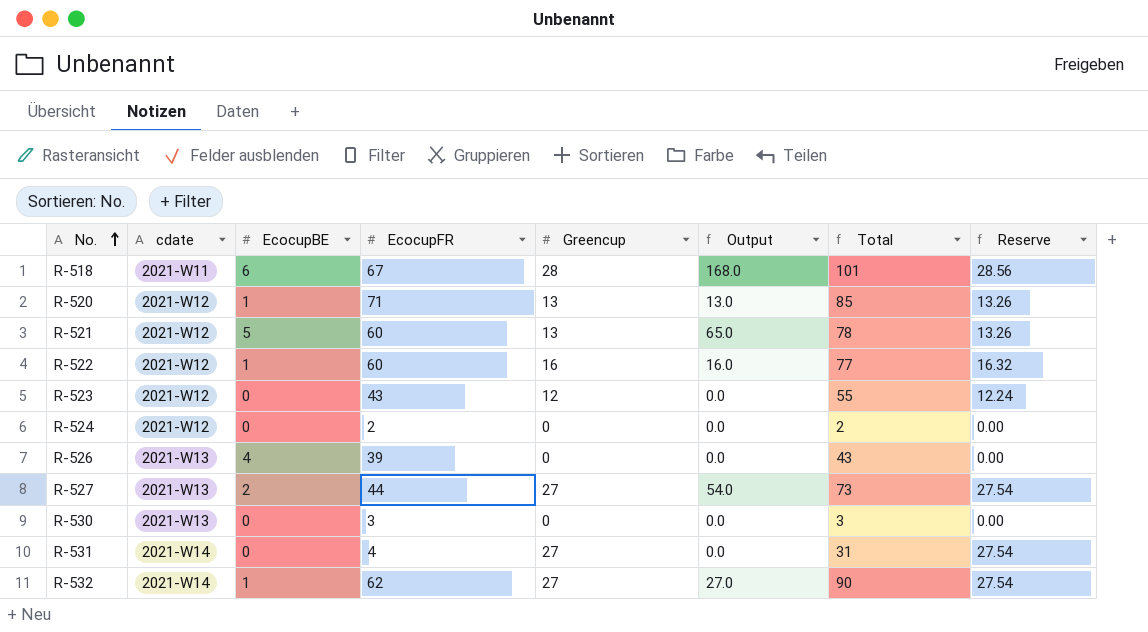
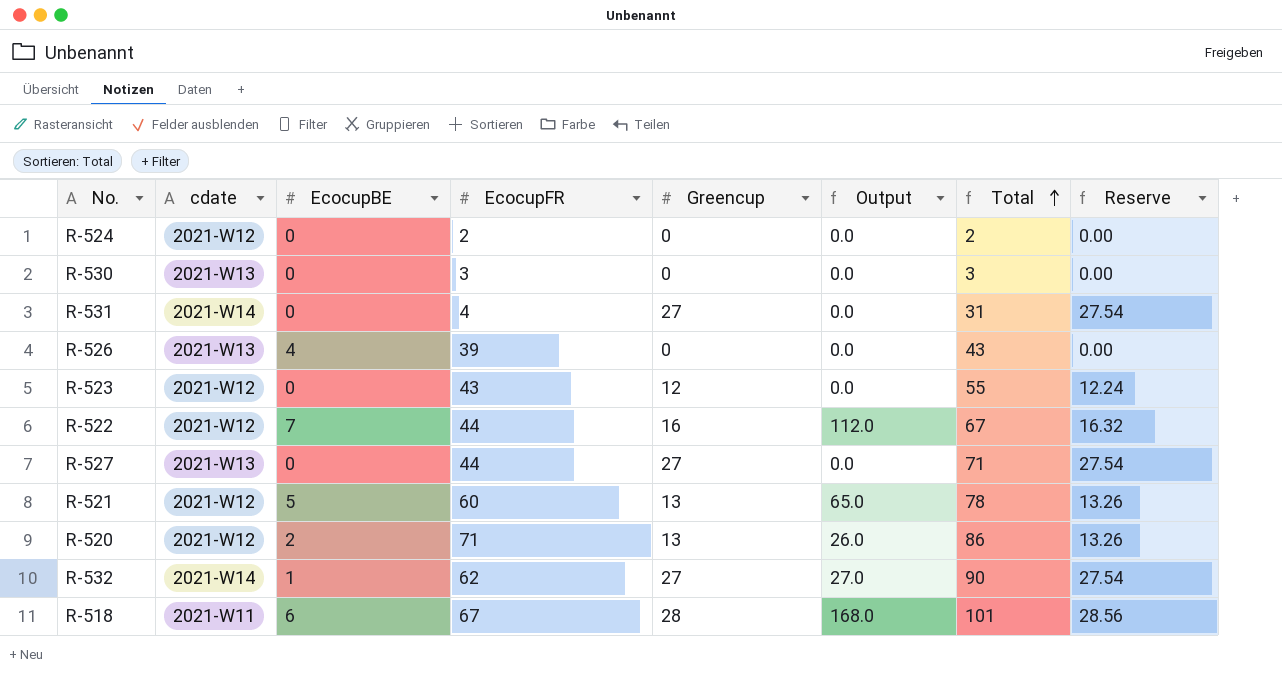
row order: No. ascending -> Total ascending
R-522 | EcocupBE: 1 -> 7
R-522 | EcocupFR: 60 -> 44
R-522 | Output: 16.0 -> 112.0
R-522 | Total: 77 -> 67
R-527 | EcocupBE: 2 -> 0
R-527 | Output: 54.0 -> 0.0
R-527 | Total: 73 -> 71
R-520 | EcocupBE: 1 -> 2
R-520 | Output: 13.0 -> 26.0
R-520 | Total: 85 -> 86

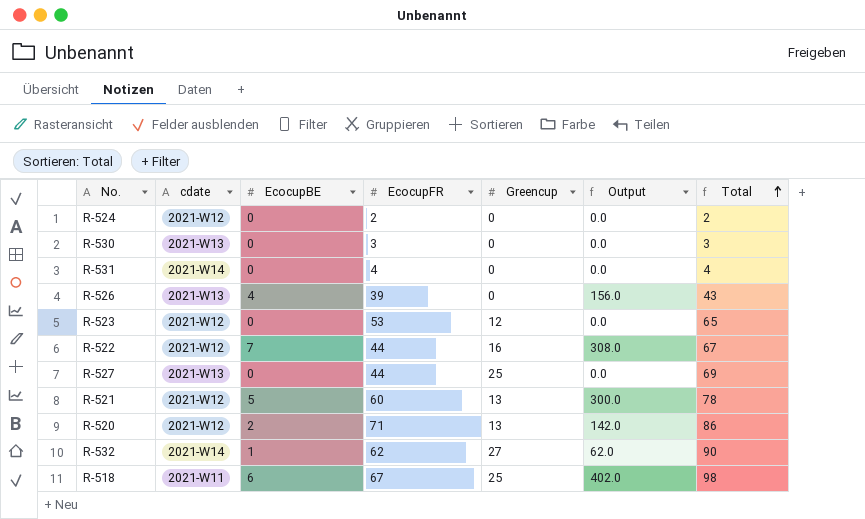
column Reserve | formula: [Greencup] * 1.02 -> none
column Output | formula: [EcocupBE] * [Greencup] -> [EcocupBE] * [EcocupFR]
R-531 | Greencup: 27 -> 0
R-531 | Total: 31 -> 4
R-523 | EcocupFR: 43 -> 53
R-523 | Total: 55 -> 65
R-527 | Greencup: 27 -> 25
R-527 | Total: 71 -> 69
R-518 | Greencup: 28 -> 25
R-518 | Total: 101 -> 98

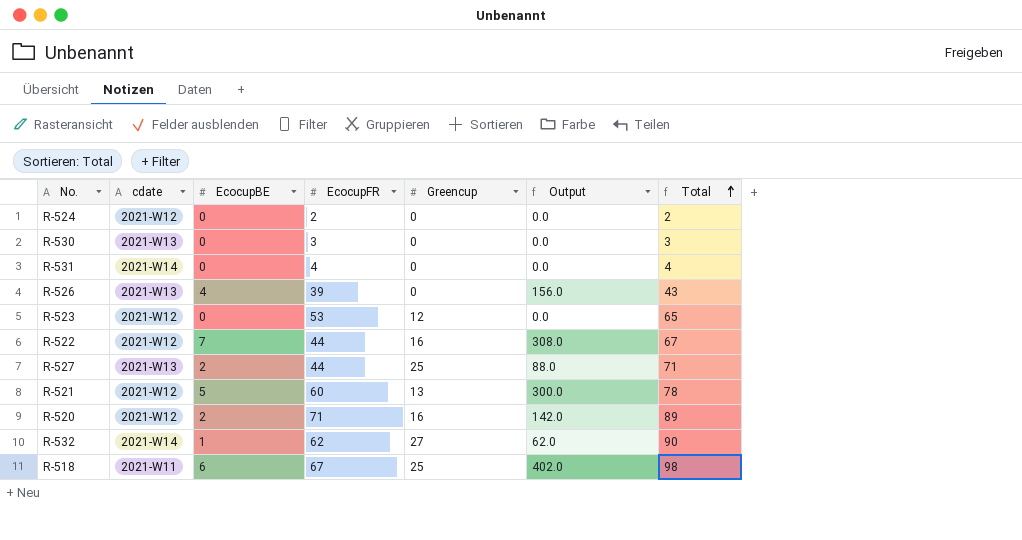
R-527 | EcocupBE: 0 -> 2
R-527 | Output: 0.0 -> 88.0
R-527 | Total: 69 -> 71
R-520 | Greencup: 13 -> 16
R-520 | Total: 86 -> 89

